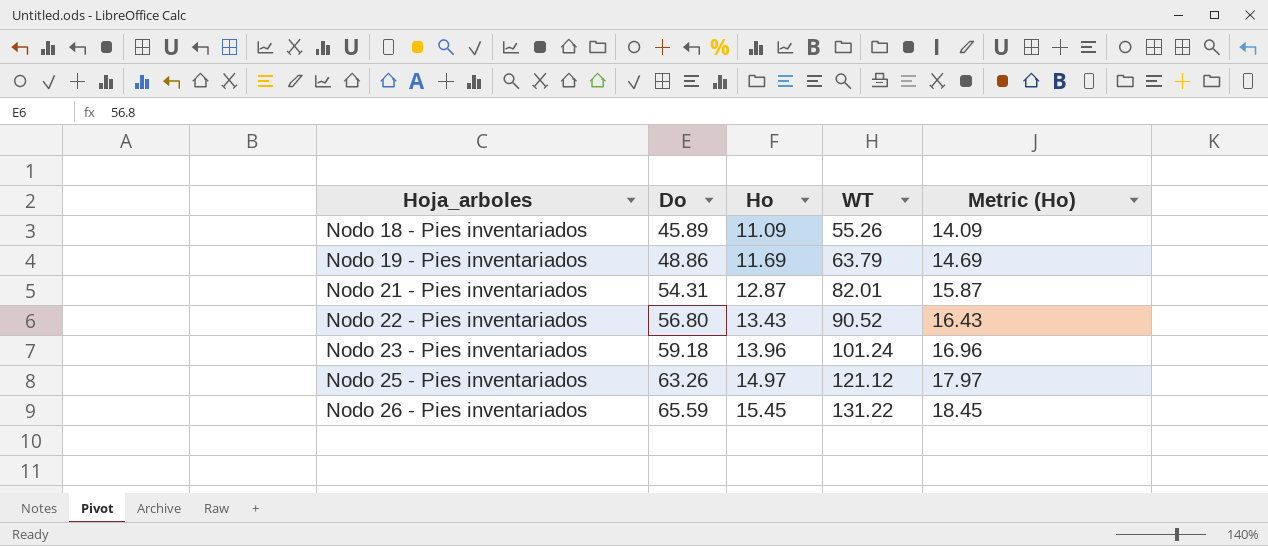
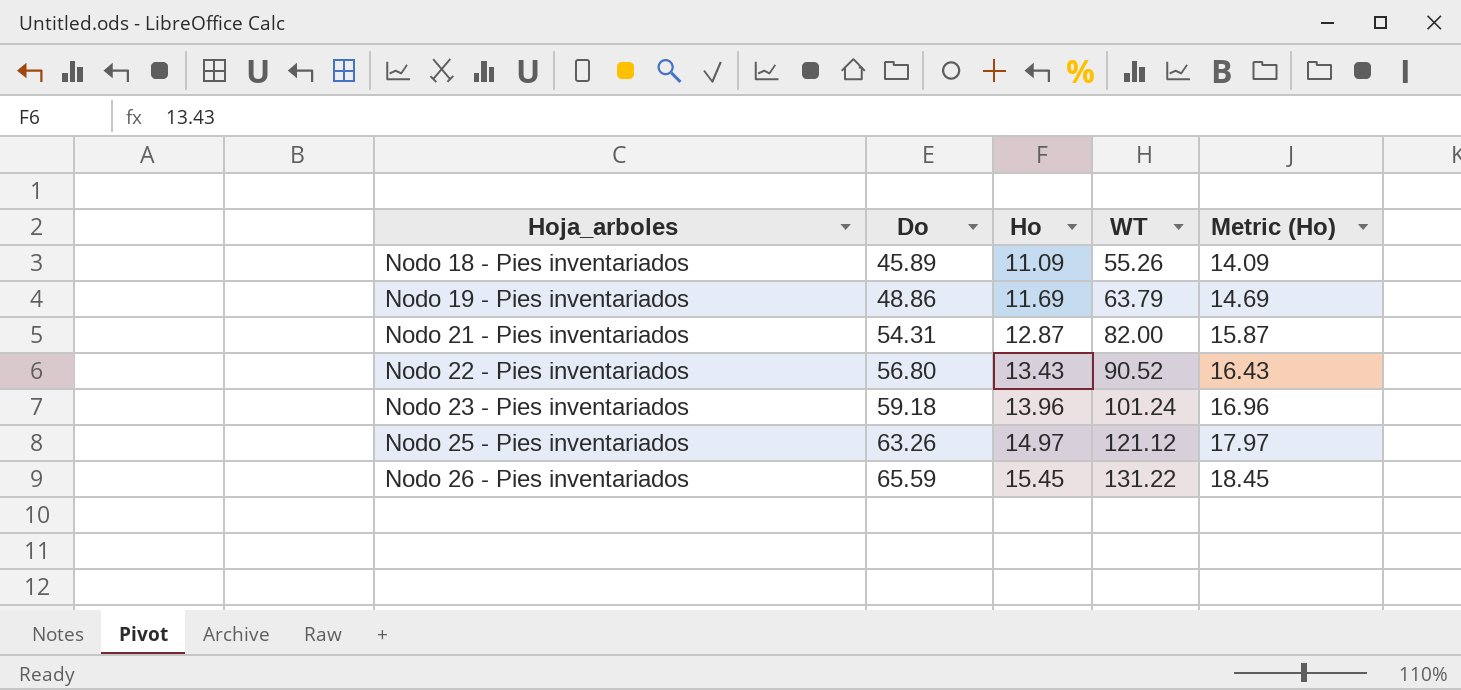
Nodo 21 - Pies inventariados | WT: 82.01 -> 82.00

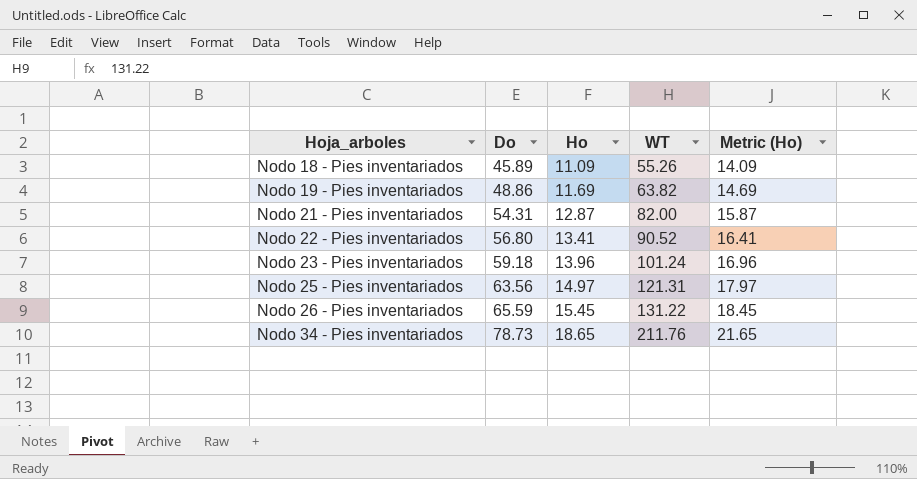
Nodo 19 - Pies inventariados | WT: 63.79 -> 63.82
Nodo 22 - Pies inventariados | Ho: 13.43 -> 13.41
Nodo 22 - Pies inventariados | Metric (Ho): 16.43 -> 16.41
Nodo 25 - Pies inventariados | Do: 63.26 -> 63.56
Nodo 25 - Pies inventariados | WT: 121.12 -> 121.31
row Nodo 34 - Pies inventariados: none -> 78.73 | 18.65 | 211.76 | 21.65

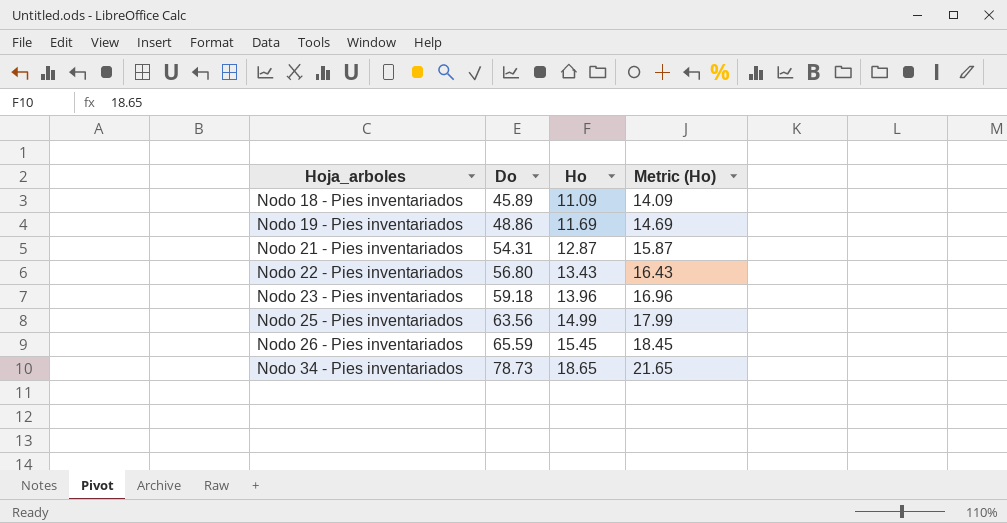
column WT | position: 4 -> none
Nodo 22 - Pies inventariados | Ho: 13.41 -> 13.43
Nodo 22 - Pies inventariados | Metric (Ho): 16.41 -> 16.43
Nodo 25 - Pies inventariados | Ho: 14.97 -> 14.99
Nodo 25 - Pies inventariados | Metric (Ho): 17.97 -> 17.99

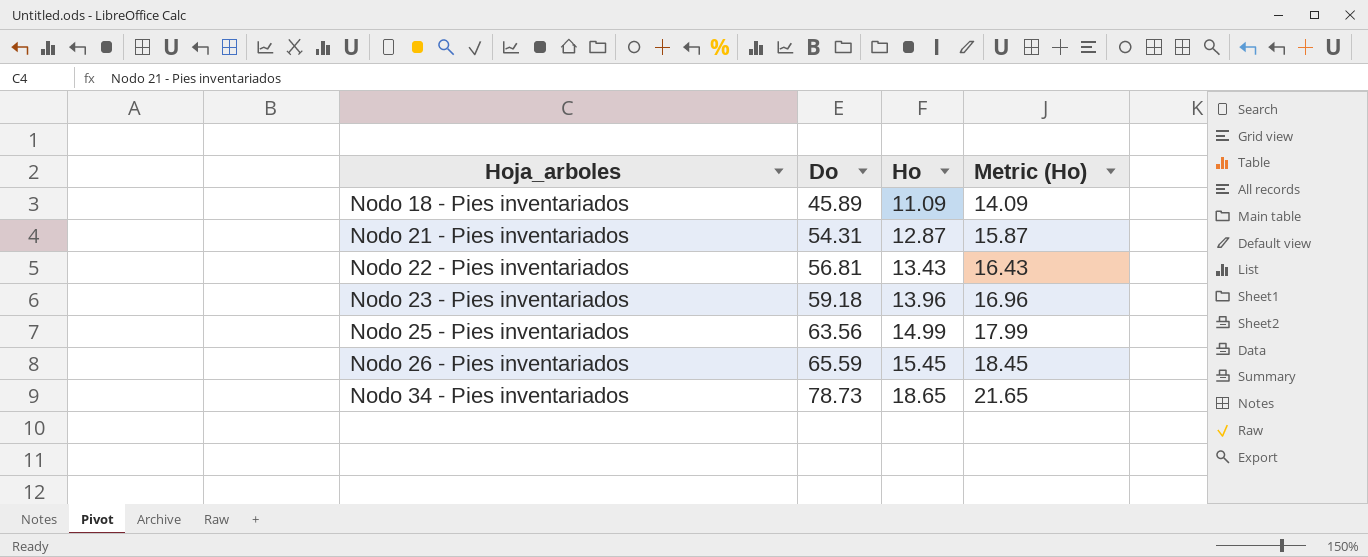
row Nodo 19 - Pies inventariados: 48.86 | 11.69 | 14.69 -> none
Nodo 22 - Pies inventariados | Do: 56.80 -> 56.81

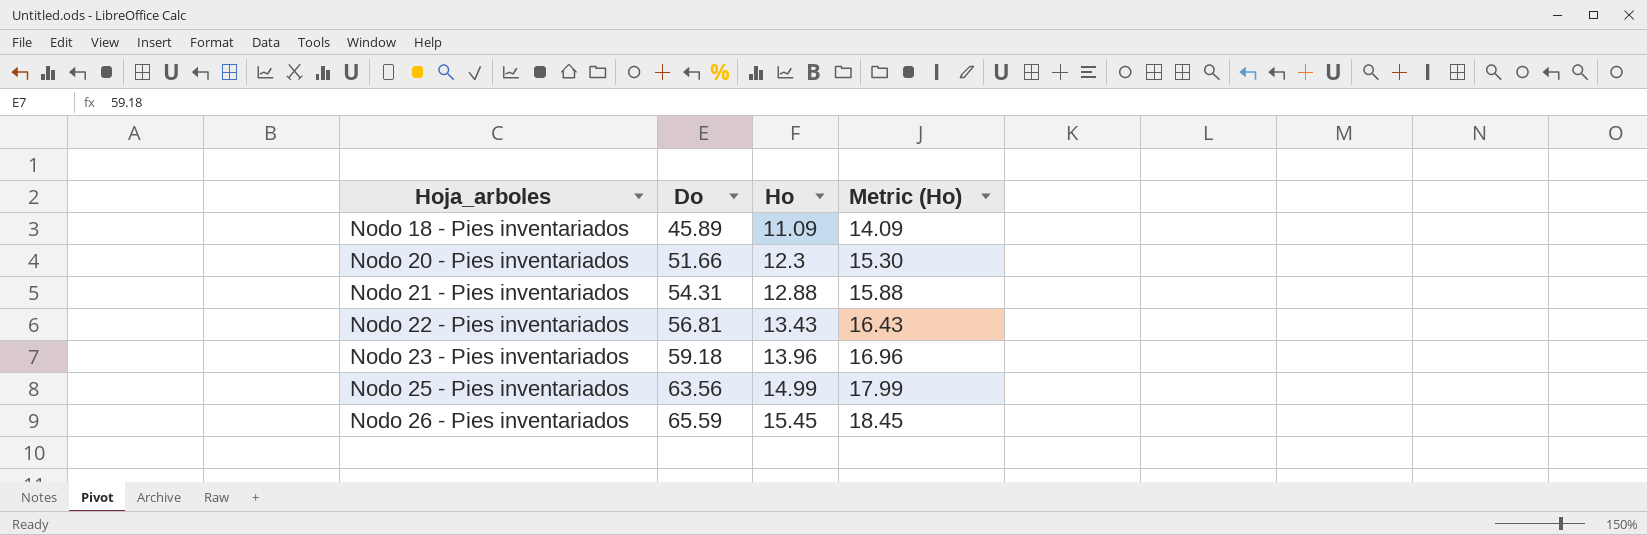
row Nodo 34 - Pies inventariados: 78.73 | 18.65 | 21.65 -> none
row Nodo 20 - Pies inventariados: none -> 51.66 | 12.3 | 15.30
Nodo 21 - Pies inventariados | Ho: 12.87 -> 12.88
Nodo 21 - Pies inventariados | Metric (Ho): 15.87 -> 15.88

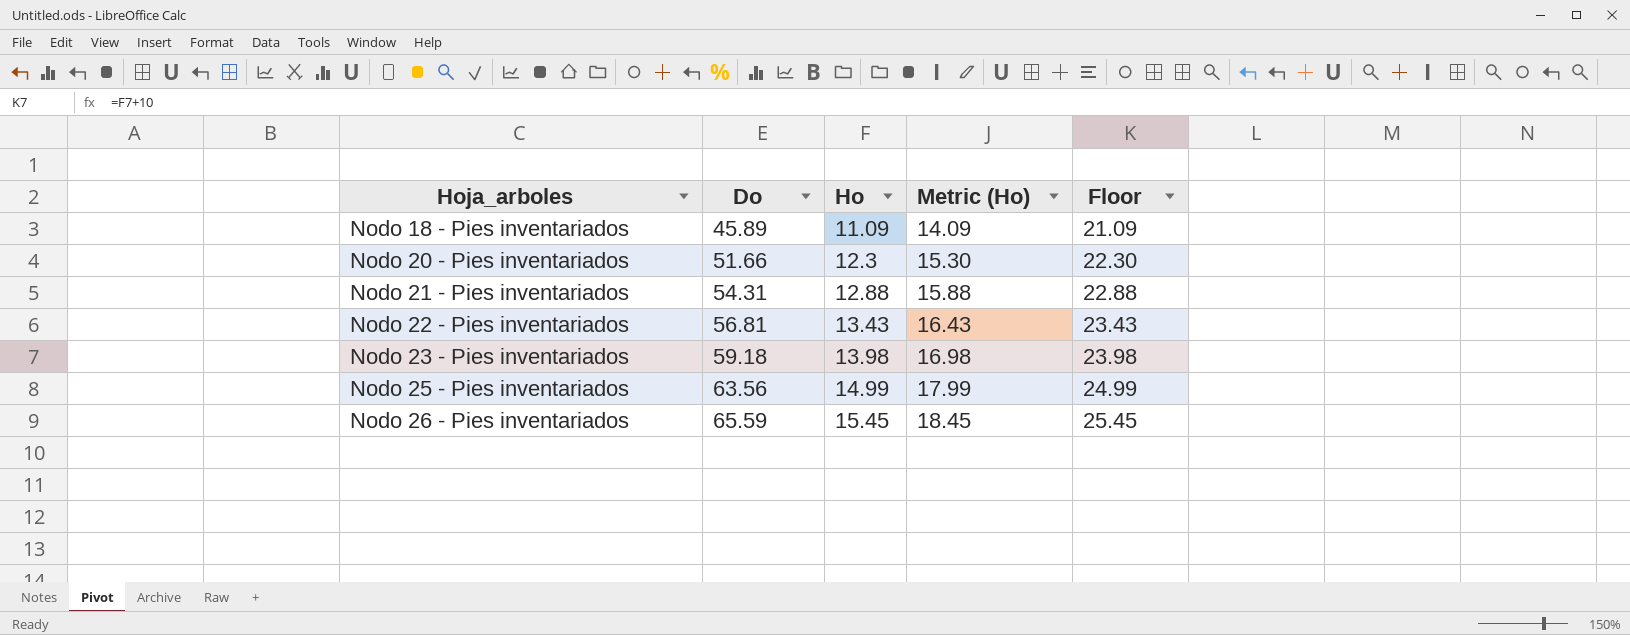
column Floor | formula: none -> [Ho] + 10
Nodo 23 - Pies inventariados | Ho: 13.96 -> 13.98
Nodo 23 - Pies inventariados | Metric (Ho): 16.96 -> 16.98

